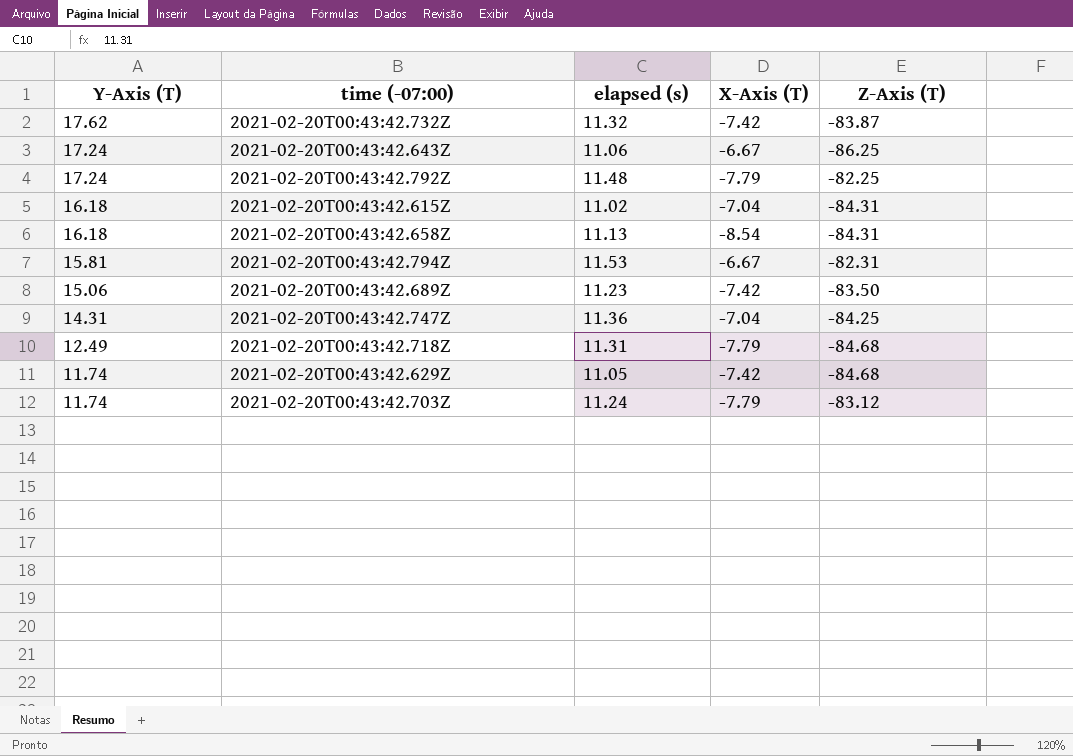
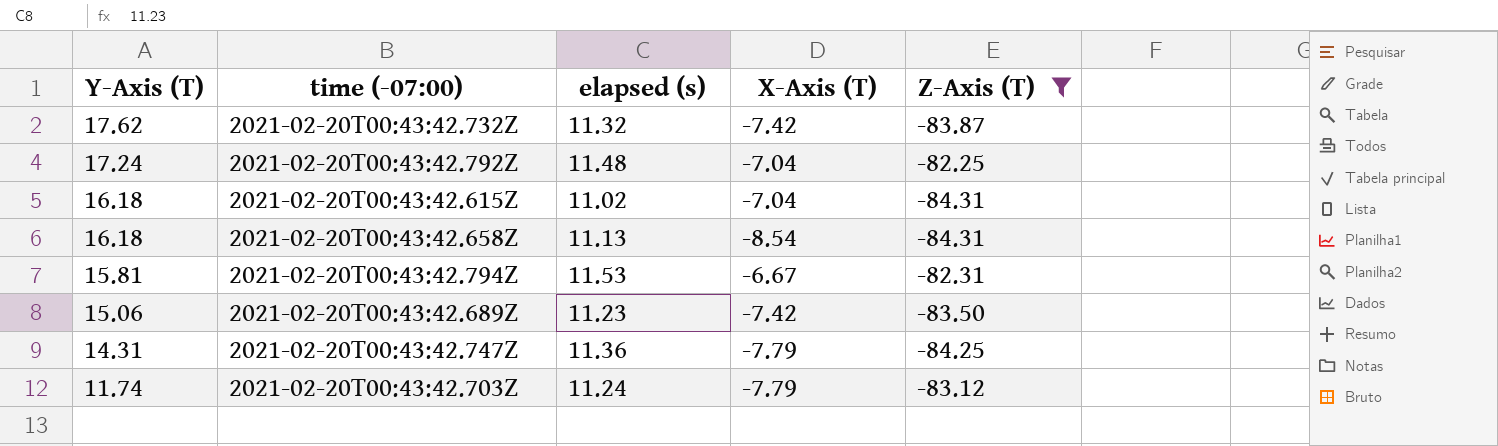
filter: none -> Z-Axis (T) >= -84.31
2021-02-20T00:43:42.792Z | X-Axis (T): -7.79 -> -7.04
2021-02-20T00:43:42.747Z | X-Axis (T): -7.04 -> -7.79

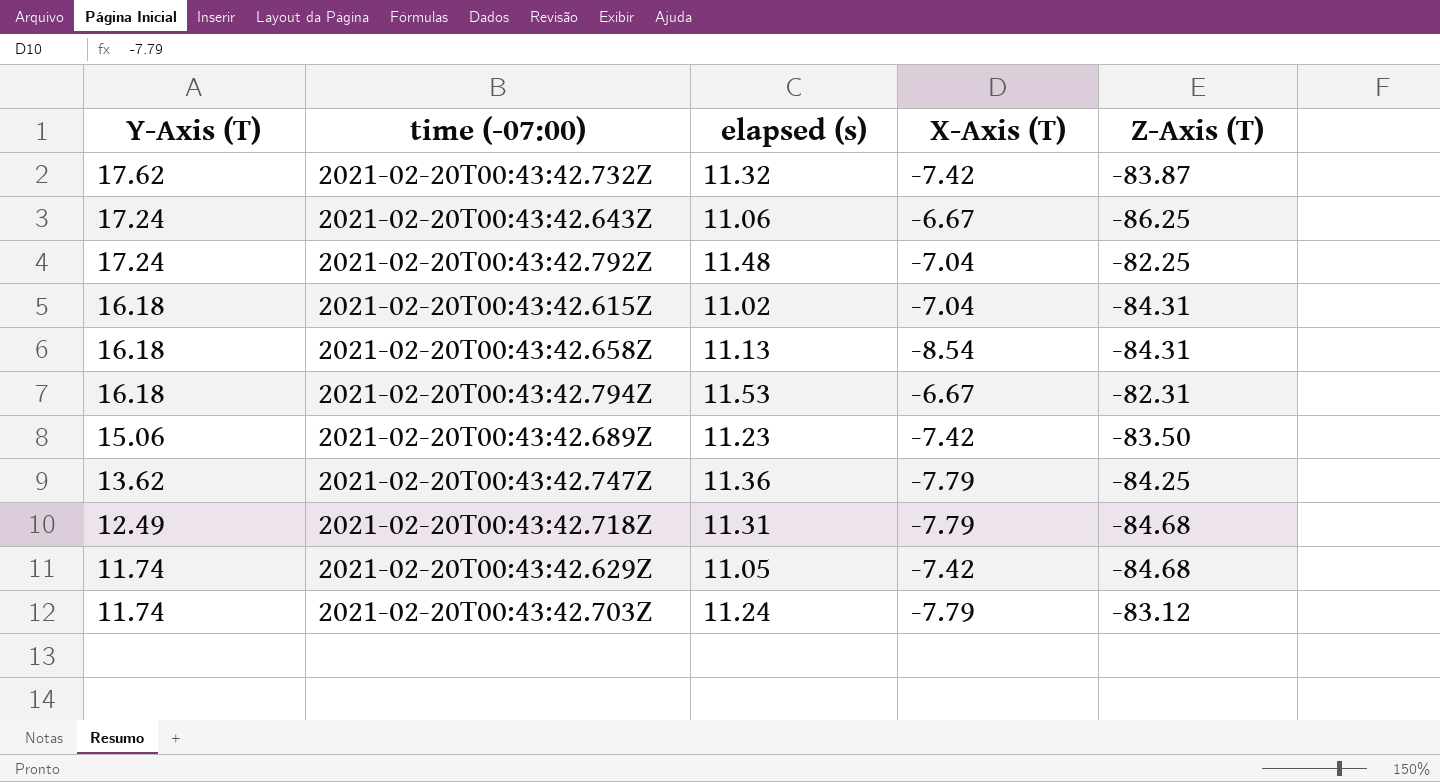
filter: Z-Axis (T) >= -84.31 -> none
2021-02-20T00:43:42.794Z | Y-Axis (T): 15.81 -> 16.18
2021-02-20T00:43:42.747Z | Y-Axis (T): 14.31 -> 13.62

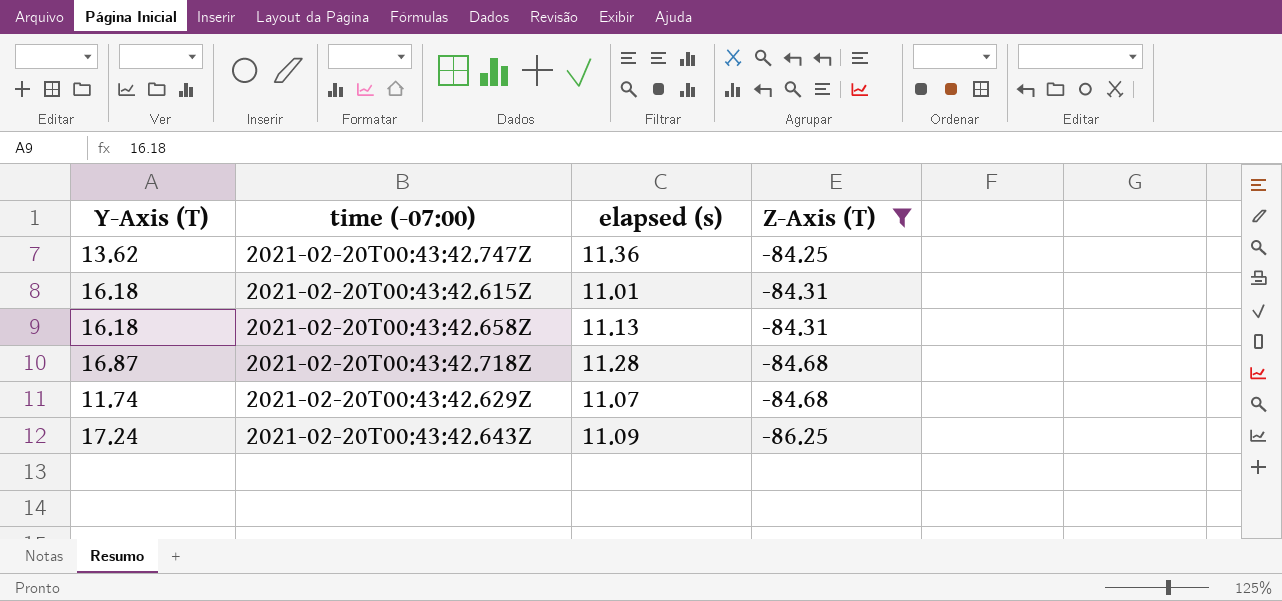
filter: none -> Z-Axis (T) <= -84.25
row order: Y-Axis (T) descending -> Z-Axis (T) descending
column X-Axis (T) | position: 4 -> none
2021-02-20T00:43:42.615Z | elapsed (s): 11.02 -> 11.01
2021-02-20T00:43:42.718Z | Y-Axis (T): 12.49 -> 16.87
2021-02-20T00:43:42.718Z | elapsed (s): 11.31 -> 11.28
2021-02-20T00:43:42.629Z | elapsed (s): 11.05 -> 11.07
2021-02-20T00:43:42.643Z | elapsed (s): 11.06 -> 11.09

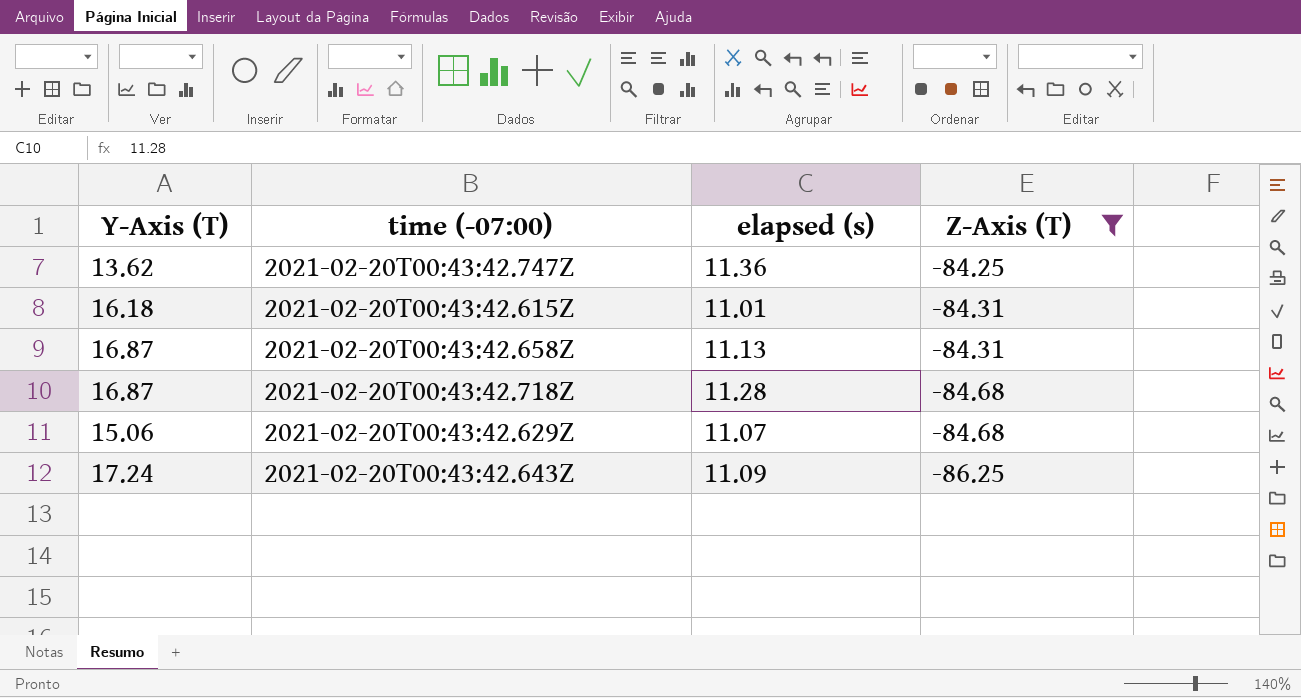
2021-02-20T00:43:42.658Z | Y-Axis (T): 16.18 -> 16.87
2021-02-20T00:43:42.629Z | Y-Axis (T): 11.74 -> 15.06

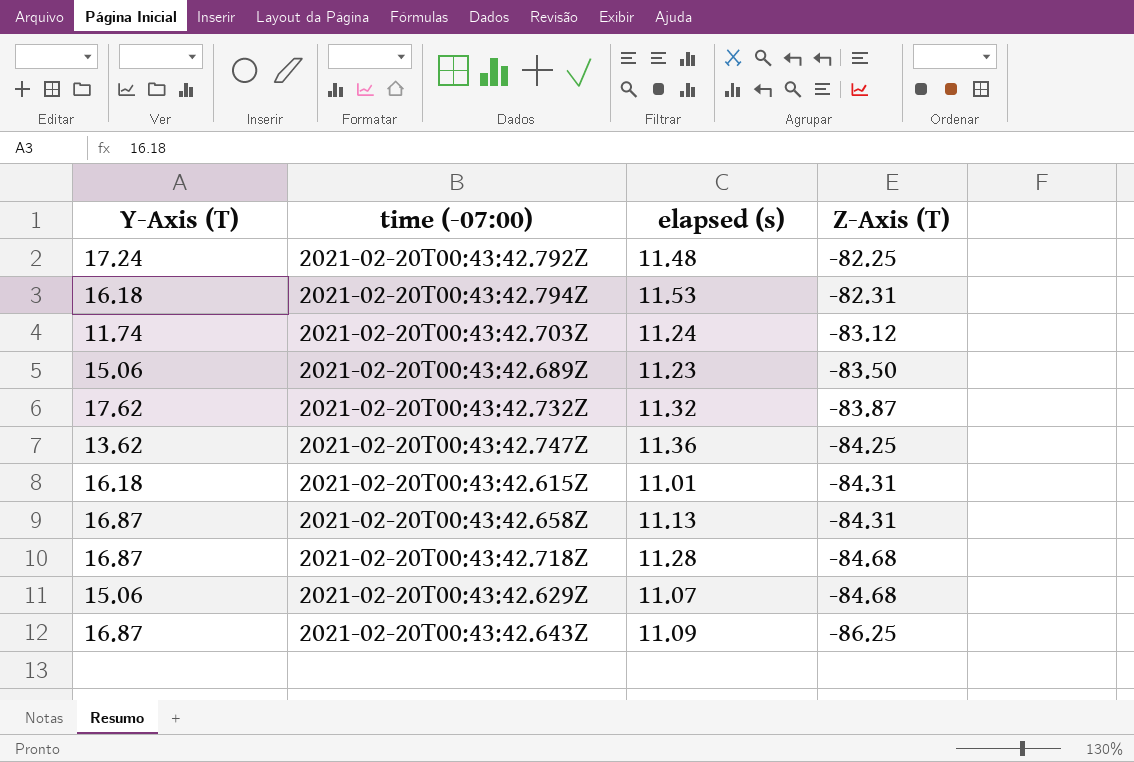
filter: Z-Axis (T) <= -84.25 -> none
2021-02-20T00:43:42.643Z | Y-Axis (T): 17.24 -> 16.87

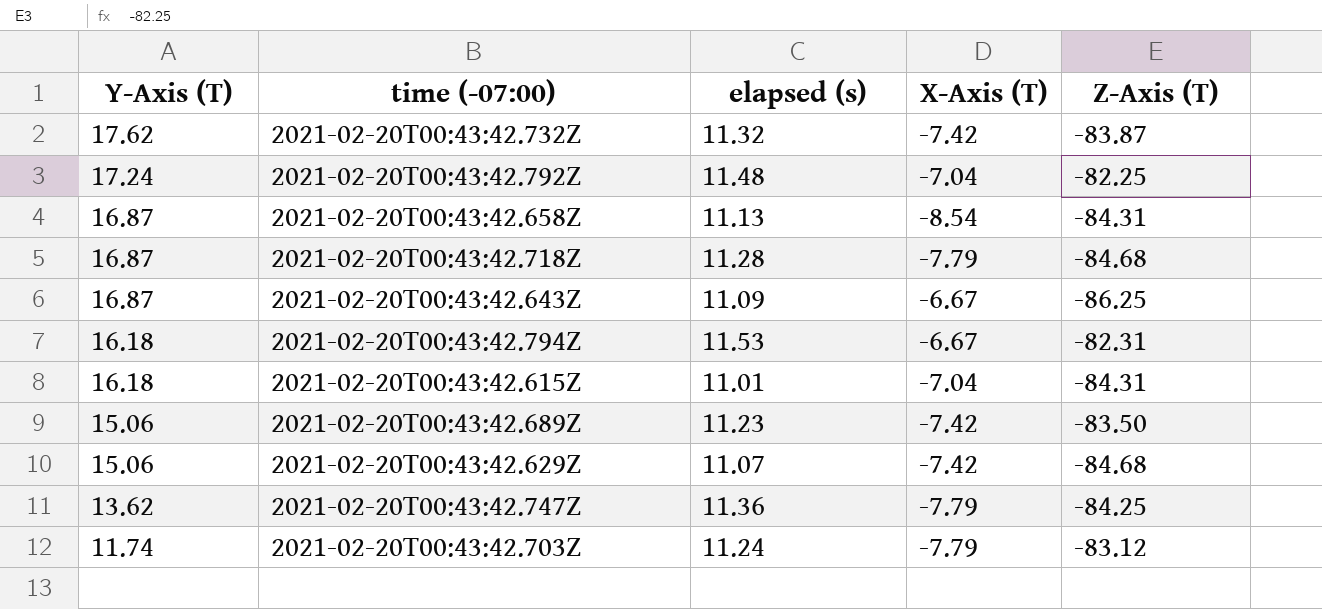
row order: Z-Axis (T) descending -> Y-Axis (T) descending
column X-Axis (T) | position: none -> 4

